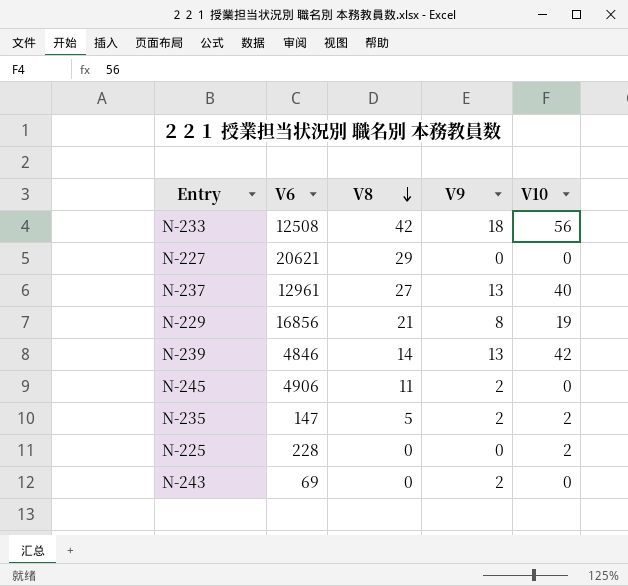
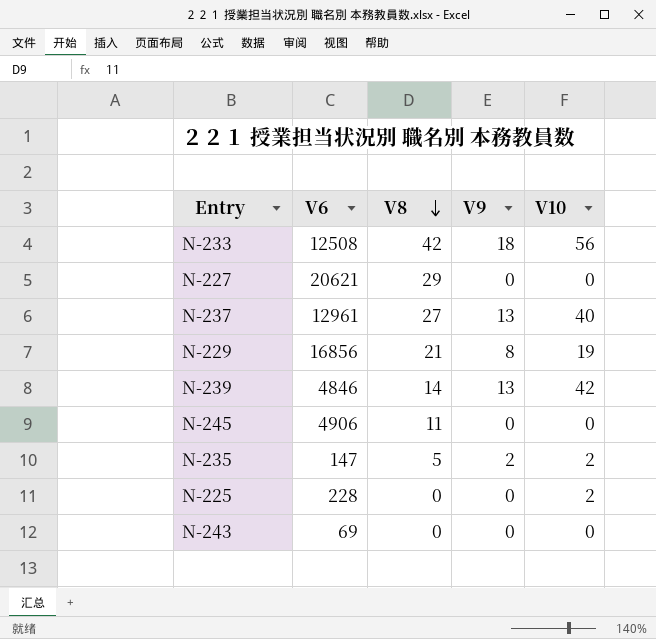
N-245 | V9: 2 -> 0
N-243 | V9: 2 -> 0

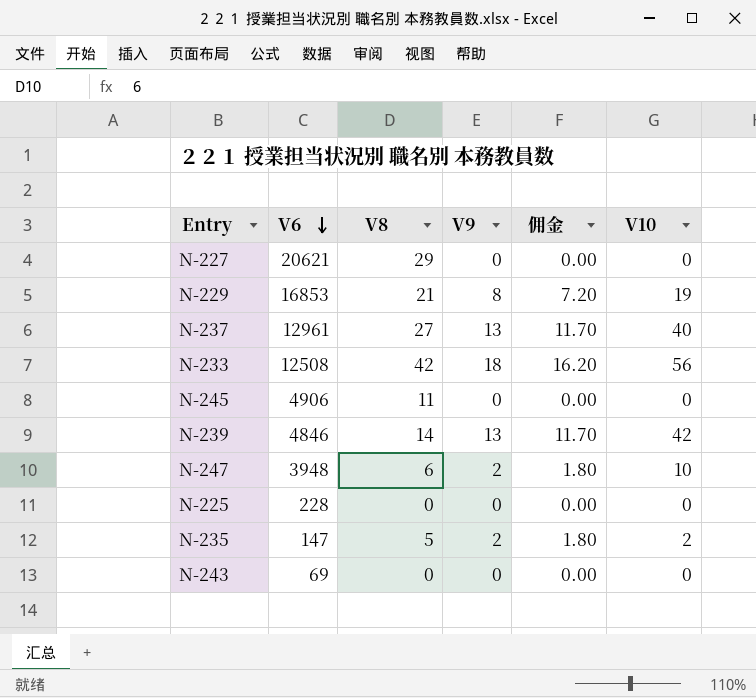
row order: V8 descending -> V6 descending
column 佣金 | formula: none -> [V9] * 0.9
N-229 | V6: 16856 -> 16853
row N-247: none -> 3948 | 6 | 2 | 1.80 | 10
N-225 | V10: 2 -> 0

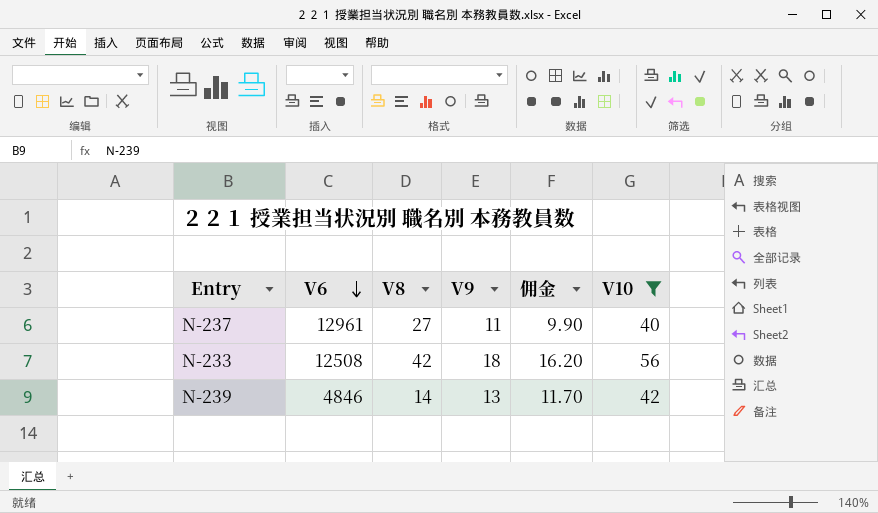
filter: none -> V10 >= 40
N-237 | V9: 13 -> 11
N-237 | 佣金: 11.70 -> 9.90

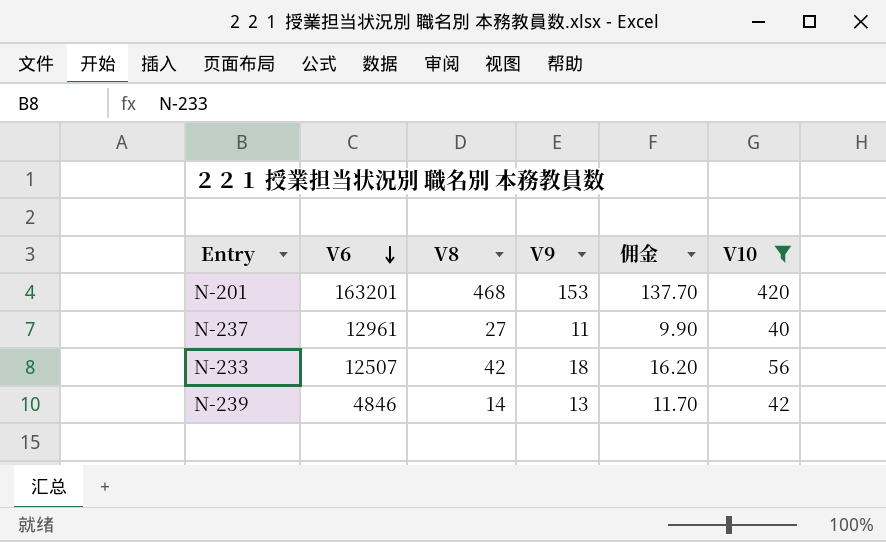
row N-201: none -> 163201 | 468 | 153 | 137.70 | 420
N-233 | V6: 12508 -> 12507

